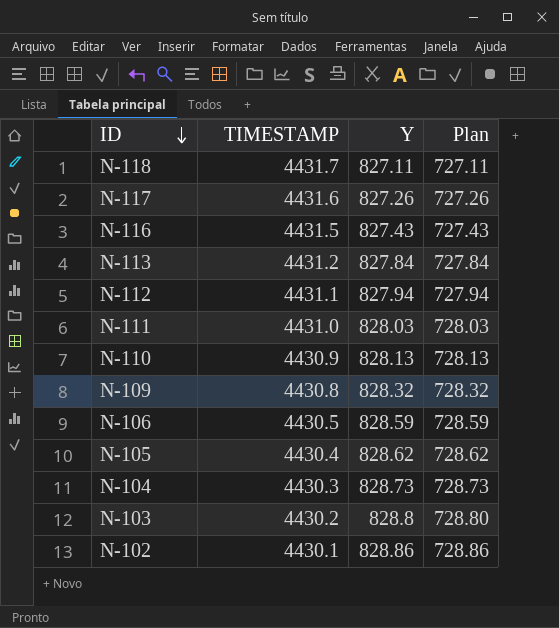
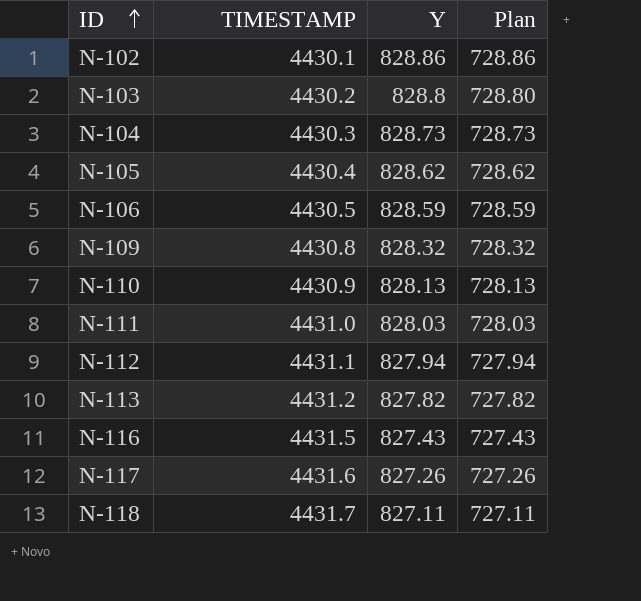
row order: ID descending -> ID ascending
N-113 | Y: 827.84 -> 827.82
N-113 | Plan: 727.84 -> 727.82

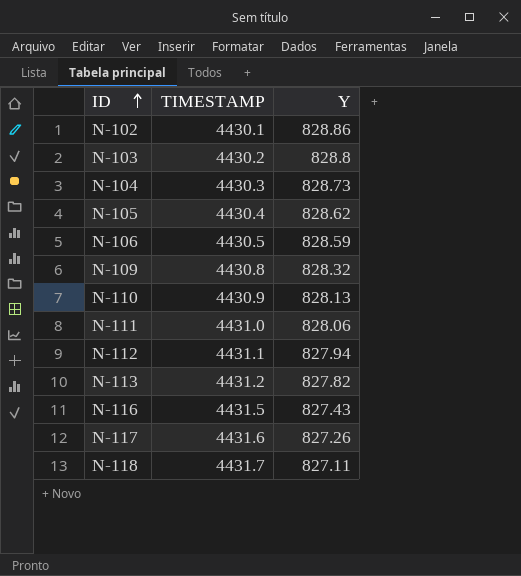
column Plan | formula: [Y] - 100 -> none
N-111 | Y: 828.03 -> 828.06

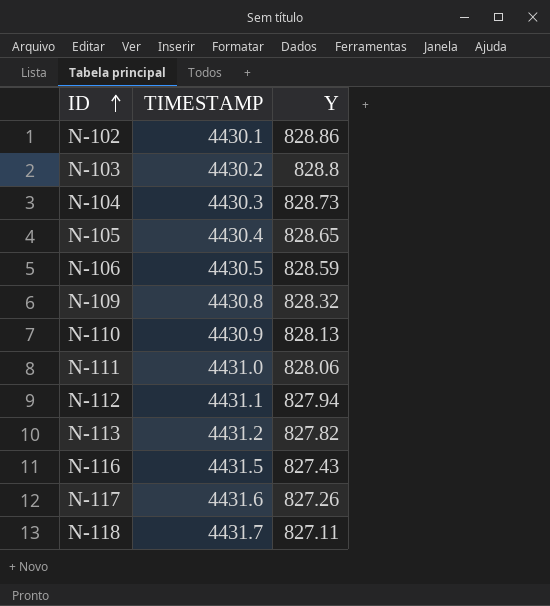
N-105 | Y: 828.62 -> 828.65

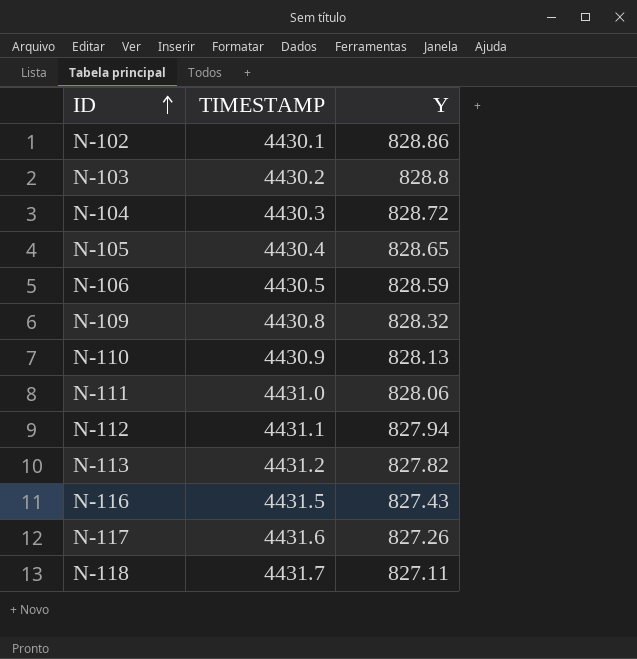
N-104 | Y: 828.73 -> 828.72

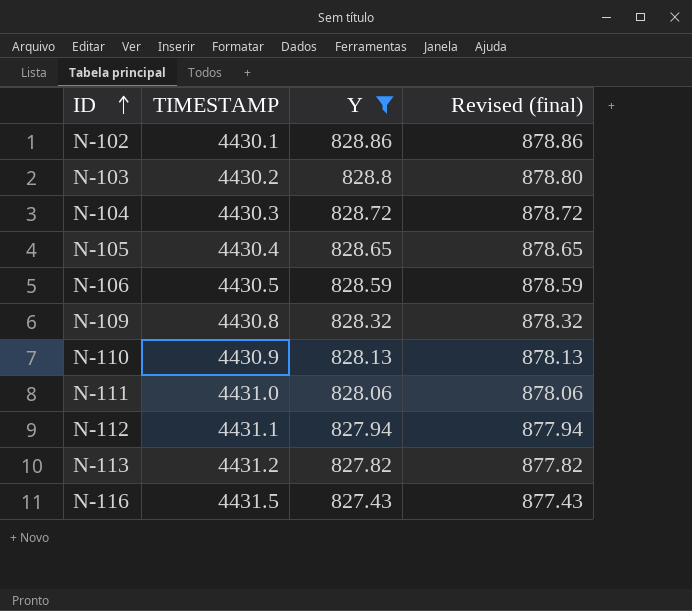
filter: none -> Y >= 827.43
column Revised (final) | formula: none -> [Y] + 50

